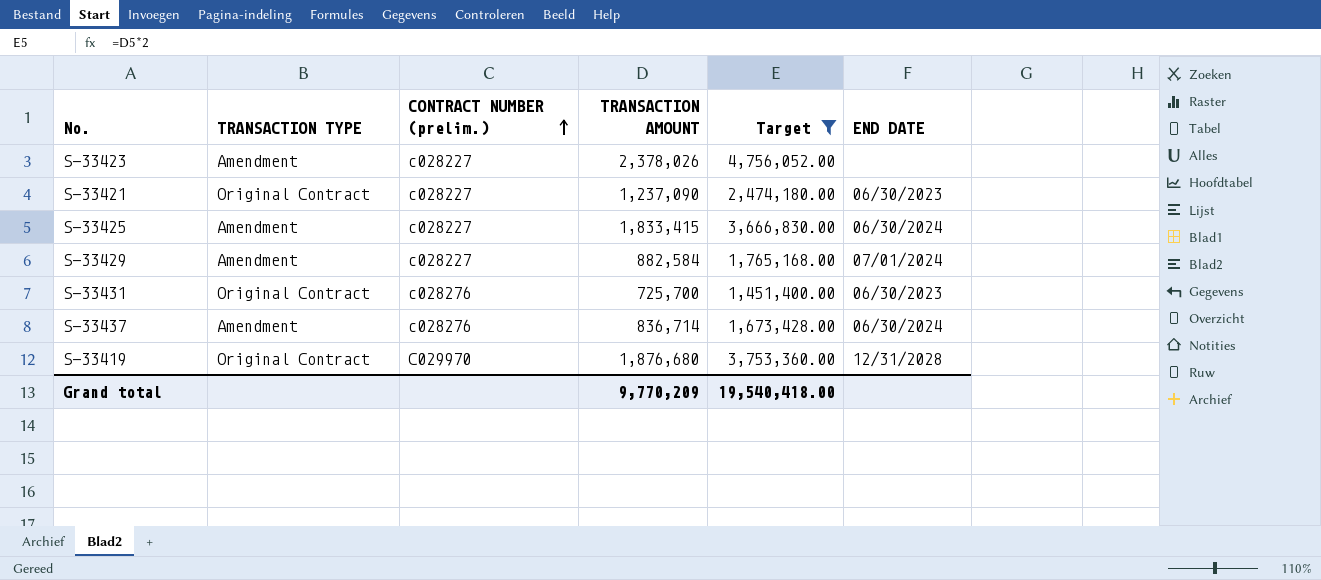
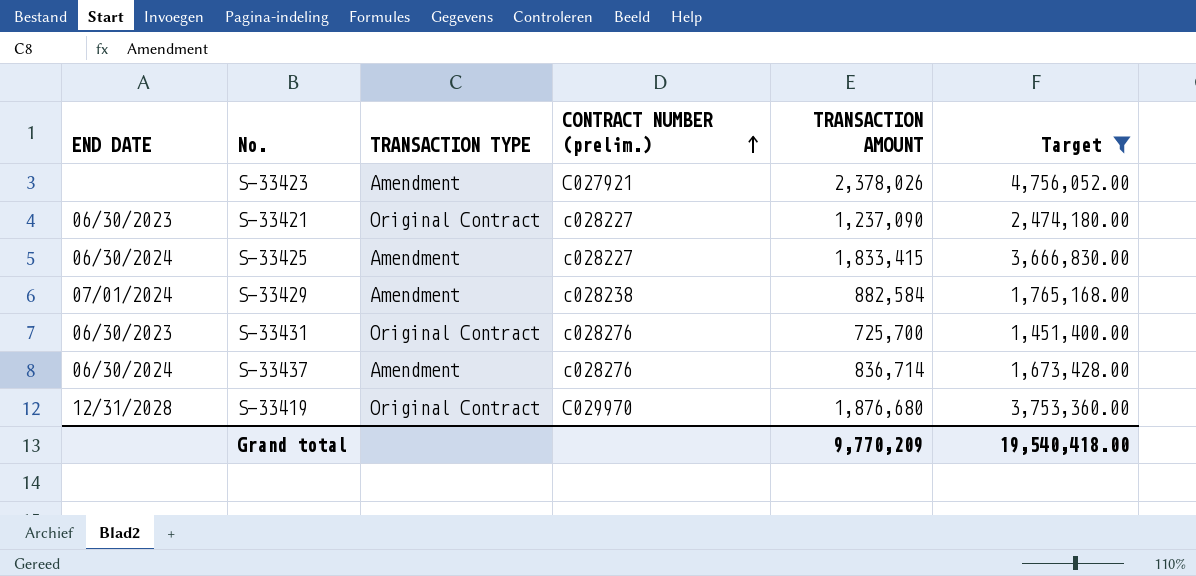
column END DATE | position: 6 -> 1
S-33423 | CONTRACT NUMBER (prelim.): c028227 -> C027921
S-33429 | CONTRACT NUMBER (prelim.): c028227 -> c028238

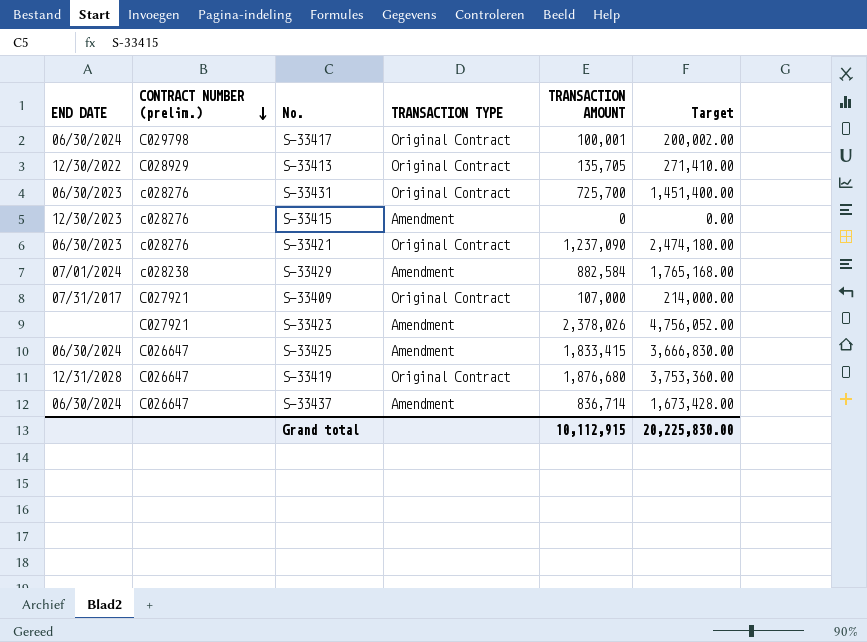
filter: Target >= 1,451,400.00 -> none
row order: CONTRACT NUMBER (prelim.) ascending -> CONTRACT NUMBER (prelim.) descending
column CONTRACT NUMBER (prelim.) | position: 4 -> 2
S-33421 | CONTRACT NUMBER (prelim.): c028227 -> c028276
S-33425 | CONTRACT NUMBER (prelim.): c028227 -> C026647
S-33419 | CONTRACT NUMBER (prelim.): C029970 -> C026647
S-33437 | CONTRACT NUMBER (prelim.): c028276 -> C026647
Grand total | TRANSACTION AMOUNT: 9,770,209 -> 10,112,915
Grand total | Target: 19,540,418.00 -> 20,225,830.00

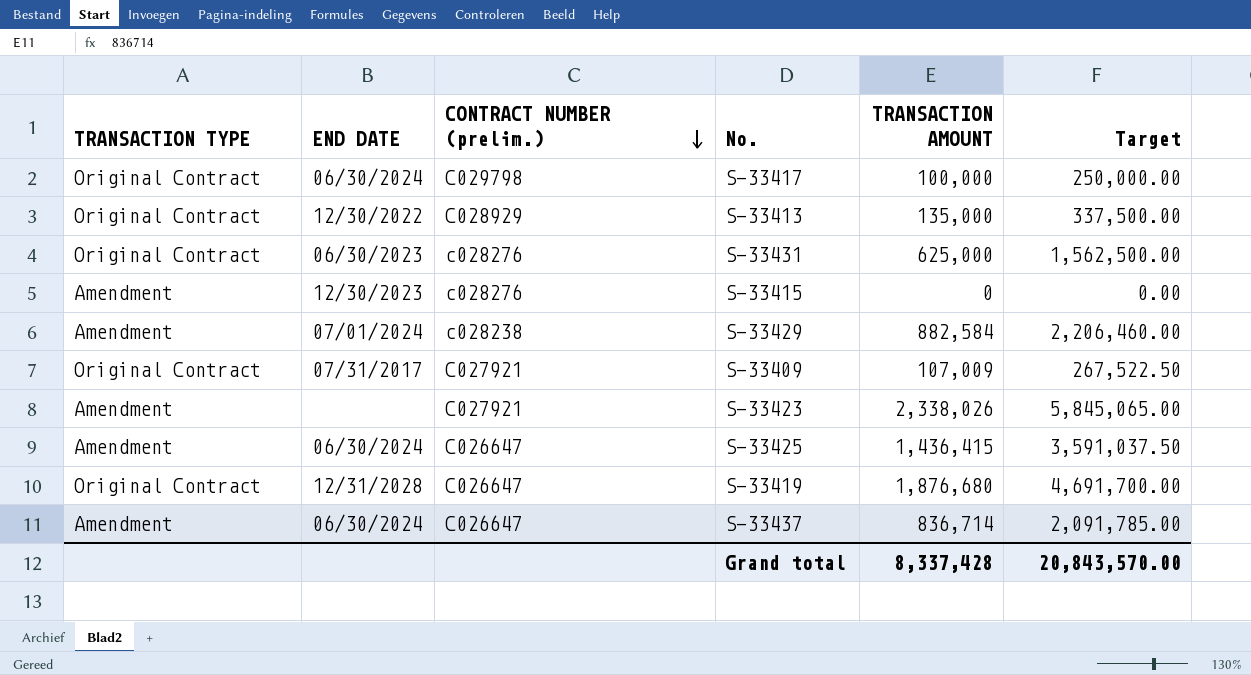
column TRANSACTION TYPE | position: 4 -> 1
column Target | formula: [TRANSACTION AMOUNT] * 2 -> [TRANSACTION AMOUNT] * 2.5
row S-33421: 06/30/2023 | c028276 | Original Contract | 1,237,090 | 2,474,180.00 -> none
S-33417 | TRANSACTION AMOUNT: 100,001 -> 100,000
S-33413 | TRANSACTION AMOUNT: 135,705 -> 135,000
S-33431 | TRANSACTION AMOUNT: 725,700 -> 625,000
S-33409 | TRANSACTION AMOUNT: 107,000 -> 107,009
S-33423 | TRANSACTION AMOUNT: 2,378,026 -> 2,338,026
S-33425 | TRANSACTION AMOUNT: 1,833,415 -> 1,436,415
Grand total | TRANSACTION AMOUNT: 10,112,915 -> 8,337,428
Grand total | Target: 20,225,830.00 -> 20,843,570.00

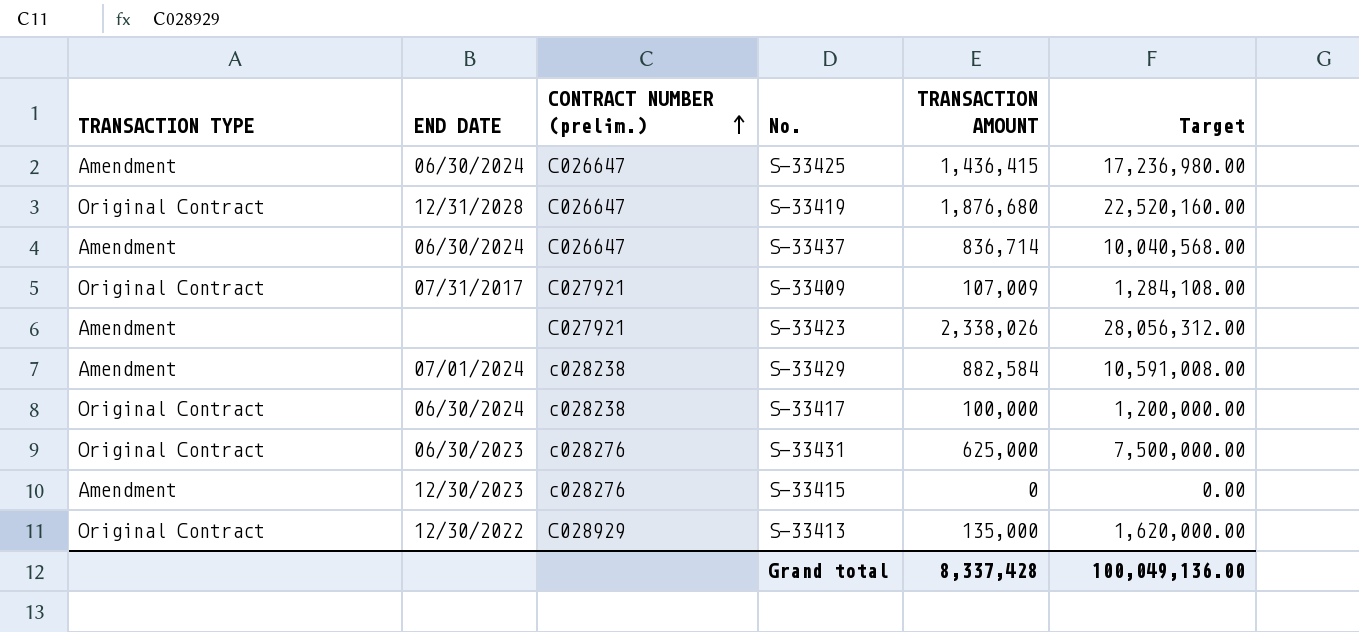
row order: CONTRACT NUMBER (prelim.) descending -> CONTRACT NUMBER (prelim.) ascending
column Target | formula: [TRANSACTION AMOUNT] * 2.5 -> [TRANSACTION AMOUNT] * 12
S-33417 | CONTRACT NUMBER (prelim.): C029798 -> c028238
Grand total | Target: 20,843,570.00 -> 100,049,136.00

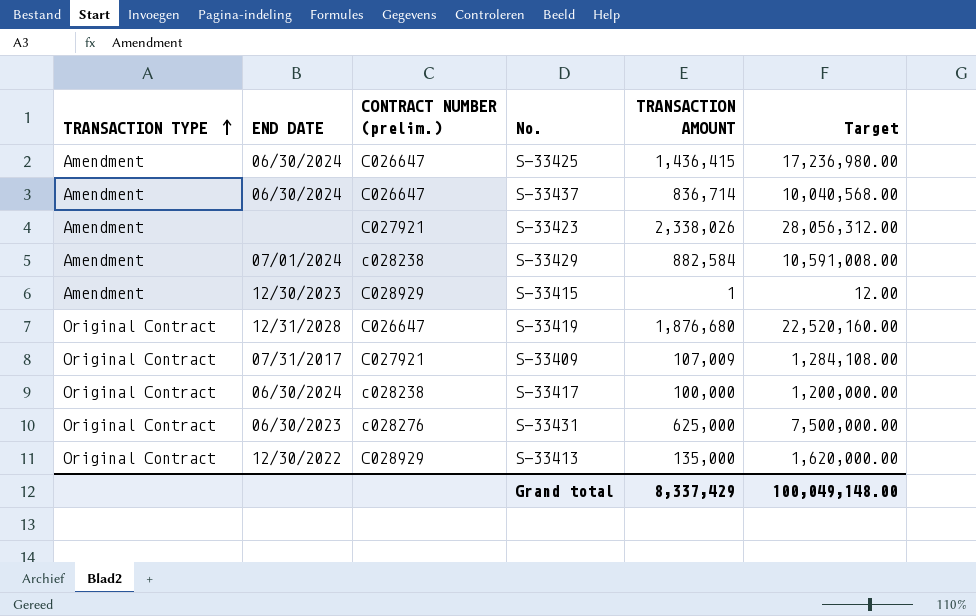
row order: CONTRACT NUMBER (prelim.) ascending -> TRANSACTION TYPE ascending
S-33415 | CONTRACT NUMBER (prelim.): c028276 -> C028929
S-33415 | TRANSACTION AMOUNT: 0 -> 1
S-33415 | Target: 0.00 -> 12.00
Grand total | TRANSACTION AMOUNT: 8,337,428 -> 8,337,429
Grand total | Target: 100,049,136.00 -> 100,049,148.00

